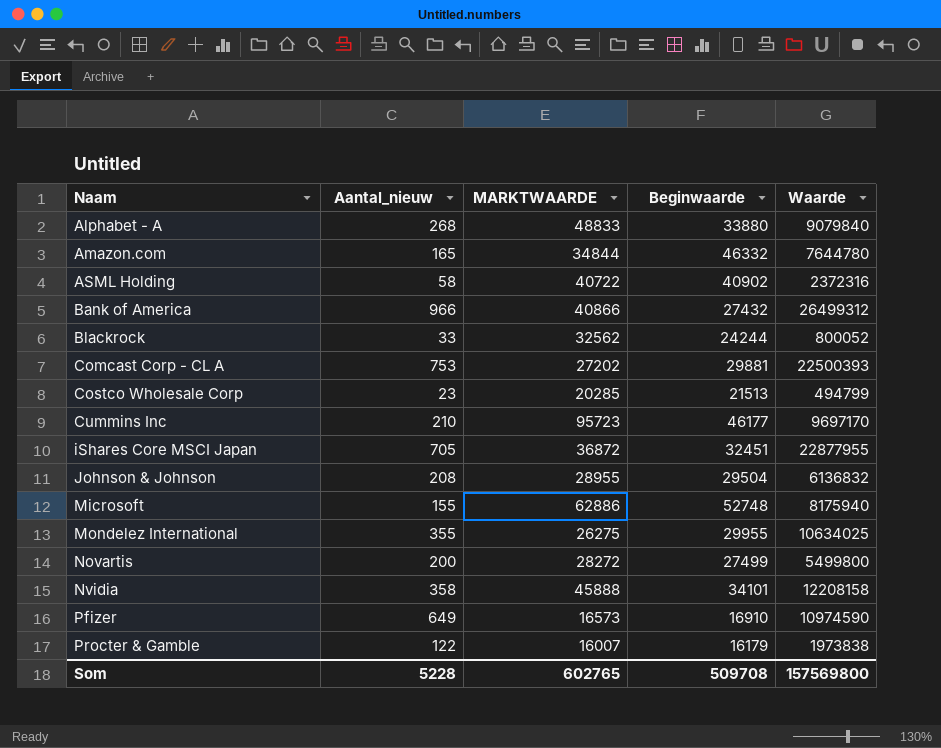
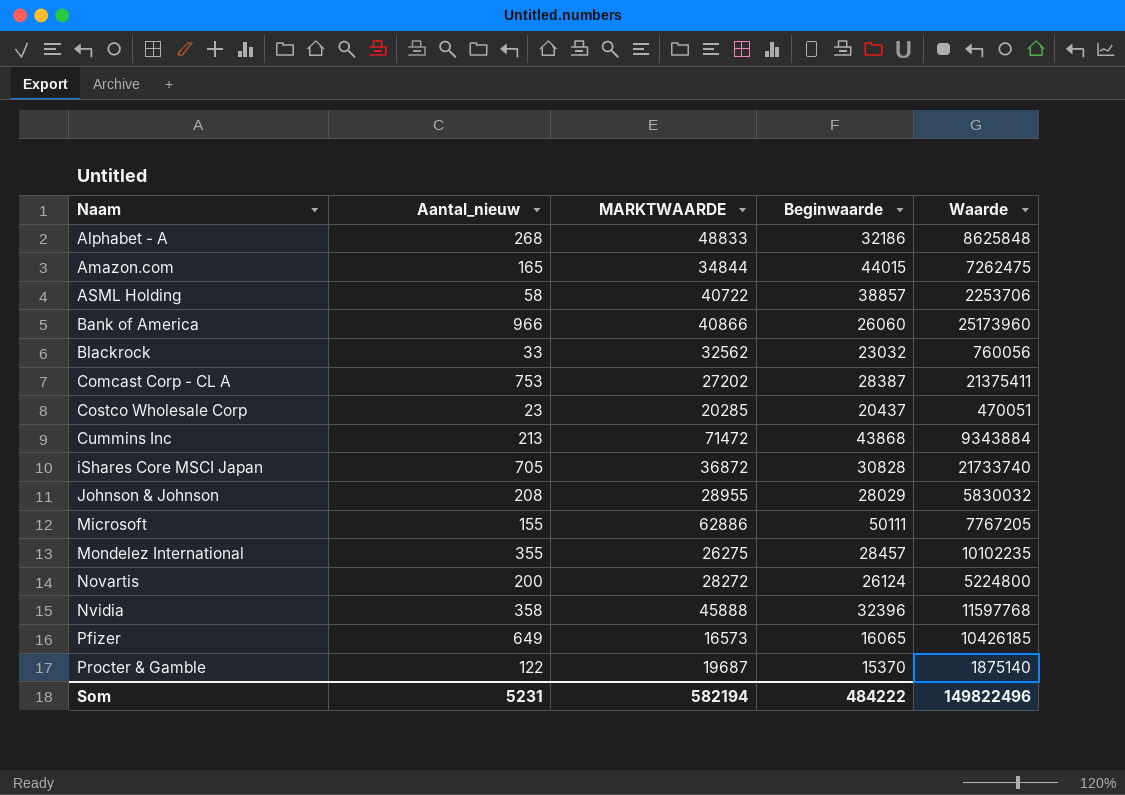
Alphabet - A | Beginwaarde: 33880 -> 32186
Alphabet - A | Waarde: 9079840 -> 8625848
Amazon.com | Beginwaarde: 46332 -> 44015
Amazon.com | Waarde: 7644780 -> 7262475
ASML Holding | Beginwaarde: 40902 -> 38857
ASML Holding | Waarde: 2372316 -> 2253706
Bank of America | Beginwaarde: 27432 -> 26060
Bank of America | Waarde: 26499312 -> 25173960
Blackrock | Beginwaarde: 24244 -> 23032
Blackrock | Waarde: 800052 -> 760056
Comcast Corp - CL A | Beginwaarde: 29881 -> 28387
Comcast Corp - CL A | Waarde: 22500393 -> 21375411
Costco Wholesale Corp | Beginwaarde: 21513 -> 20437
Costco Wholesale Corp | Waarde: 494799 -> 470051
Cummins Inc | Aantal_nieuw: 210 -> 213
Cummins Inc | MARKTWAARDE: 95723 -> 71472
Cummins Inc | Beginwaarde: 46177 -> 43868
Cummins Inc | Waarde: 9697170 -> 9343884
iShares Core MSCI Japan | Beginwaarde: 32451 -> 30828
iShares Core MSCI Japan | Waarde: 22877955 -> 21733740
Johnson & Johnson | Beginwaarde: 29504 -> 28029
Johnson & Johnson | Waarde: 6136832 -> 5830032
Microsoft | Beginwaarde: 52748 -> 50111
Microsoft | Waarde: 8175940 -> 7767205
Mondelez International | Beginwaarde: 29955 -> 28457
Mondelez International | Waarde: 10634025 -> 10102235
Novartis | Beginwaarde: 27499 -> 26124
Novartis | Waarde: 5499800 -> 5224800
Nvidia | Beginwaarde: 34101 -> 32396
Nvidia | Waarde: 12208158 -> 11597768
Pfizer | Beginwaarde: 16910 -> 16065
Pfizer | Waarde: 10974590 -> 10426185
Procter & Gamble | MARKTWAARDE: 16007 -> 19687
Procter & Gamble | Beginwaarde: 16179 -> 15370
Procter & Gamble | Waarde: 1973838 -> 1875140
Som | Aantal_nieuw: 5228 -> 5231
Som | MARKTWAARDE: 602765 -> 582194
Som | Beginwaarde: 509708 -> 484222
Som | Waarde: 157569800 -> 149822496

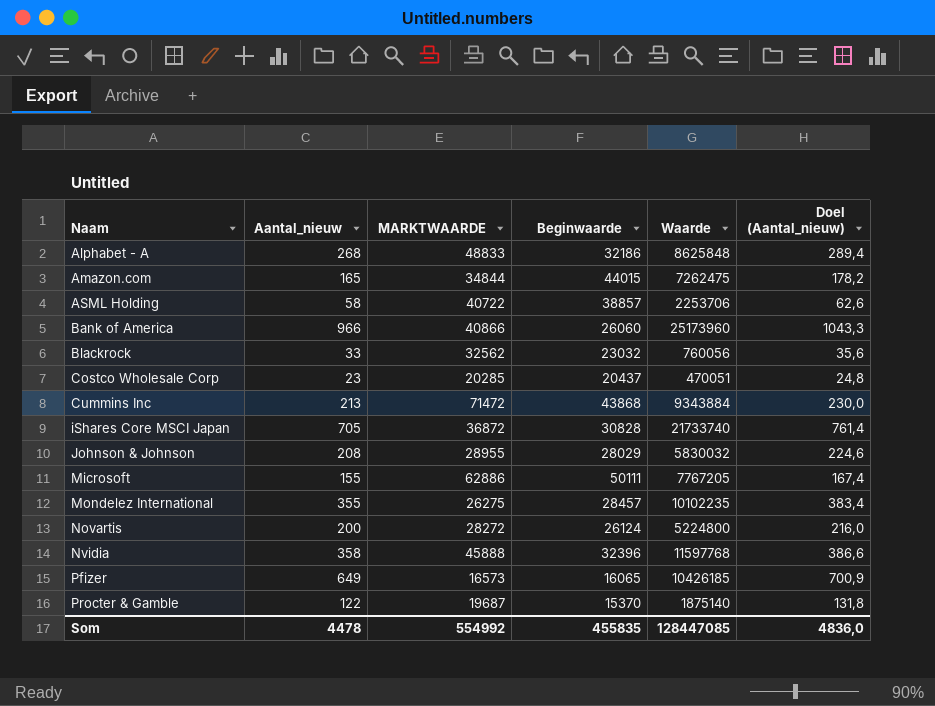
column Doel (Aantal_nieuw) | formula: none -> [Aantal_nieuw] * 1,08
row Comcast Corp - CL A: 753 | 27202 | 28387 | 21375411 -> none
Som | Aantal_nieuw: 5231 -> 4478
Som | MARKTWAARDE: 582194 -> 554992
Som | Beginwaarde: 484222 -> 455835
Som | Waarde: 149822496 -> 128447085

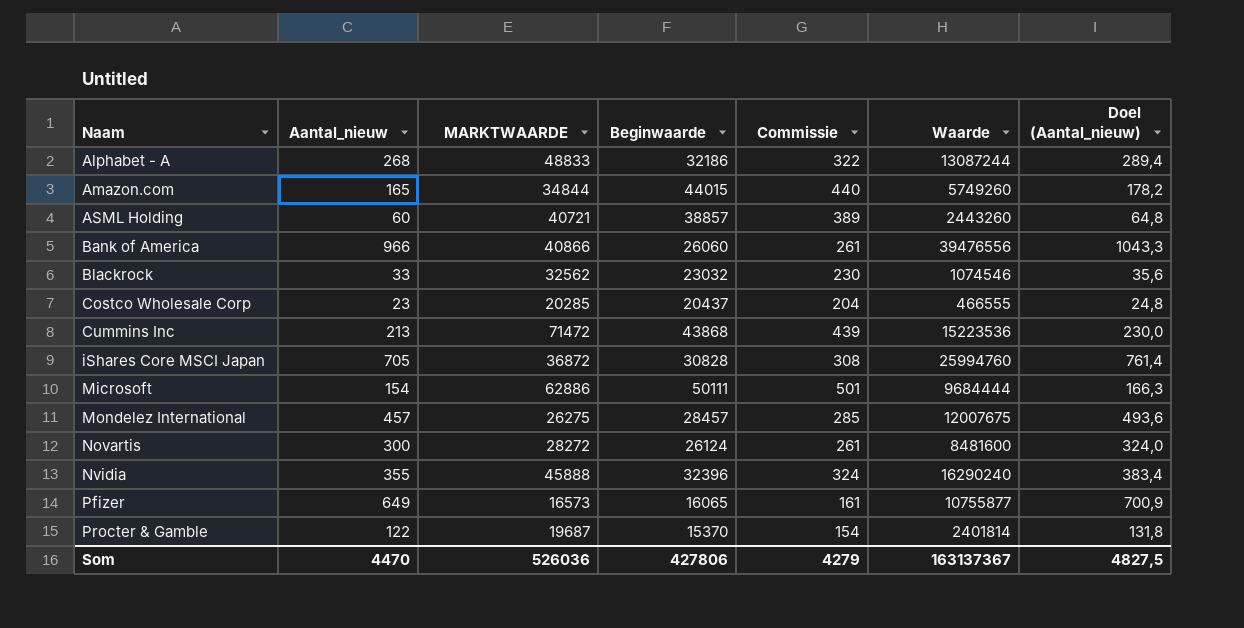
column Commissie | formula: none -> [Beginwaarde] * 0,01
column Waarde | formula: [Aantal_nieuw] * [Beginwaarde] -> [Aantal_nieuw] * [MARKTWAARDE]
row Johnson & Johnson: 208 | 28955 | 28029 | 5830032 | 224,6 -> none
ASML Holding | Aantal_nieuw: 58 -> 60
ASML Holding | MARKTWAARDE: 40722 -> 40721
ASML Holding | Doel (Aantal_nieuw): 62,6 -> 64,8
Microsoft | Aantal_nieuw: 155 -> 154
Microsoft | Doel (Aantal_nieuw): 167,4 -> 166,3
Mondelez International | Aantal_nieuw: 355 -> 457
Mondelez International | Doel (Aantal_nieuw): 383,4 -> 493,6
Novartis | Aantal_nieuw: 200 -> 300
Novartis | Doel (Aantal_nieuw): 216,0 -> 324,0
Nvidia | Aantal_nieuw: 358 -> 355
Nvidia | Doel (Aantal_nieuw): 386,6 -> 383,4
Som | Aantal_nieuw: 4478 -> 4470
Som | MARKTWAARDE: 554992 -> 526036
Som | Beginwaarde: 455835 -> 427806
Som | Waarde: 128447085 -> 163137367
Som | Doel (Aantal_nieuw): 4836,0 -> 4827,5

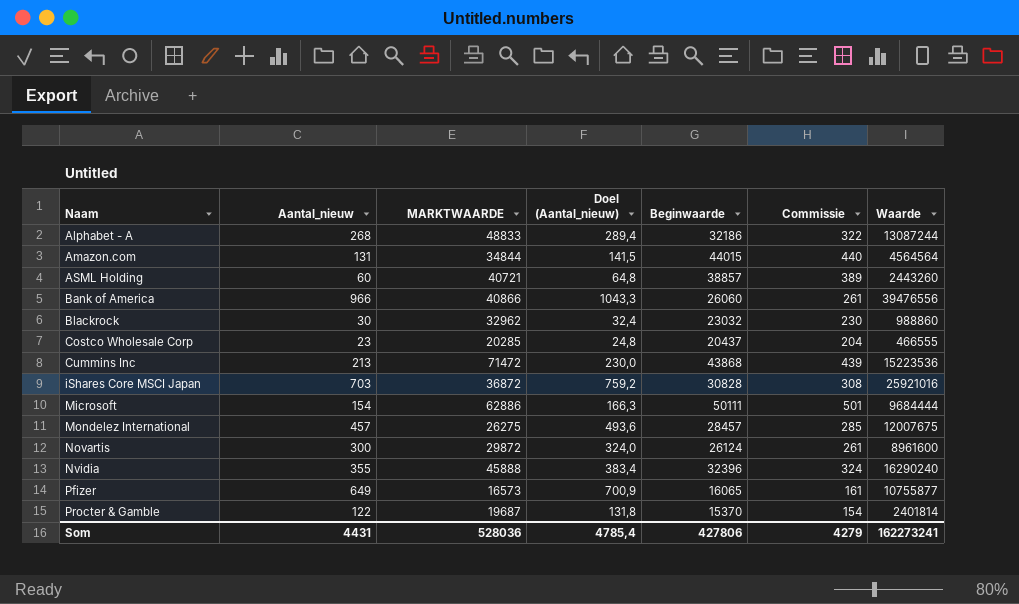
column Doel (Aantal_nieuw) | position: 7 -> 4
Amazon.com | Aantal_nieuw: 165 -> 131
Amazon.com | Doel (Aantal_nieuw): 178,2 -> 141,5
Amazon.com | Waarde: 5749260 -> 4564564
Blackrock | Aantal_nieuw: 33 -> 30
Blackrock | MARKTWAARDE: 32562 -> 32962
Blackrock | Doel (Aantal_nieuw): 35,6 -> 32,4
Blackrock | Waarde: 1074546 -> 988860
iShares Core MSCI Japan | Aantal_nieuw: 705 -> 703
iShares Core MSCI Japan | Doel (Aantal_nieuw): 761,4 -> 759,2
iShares Core MSCI Japan | Waarde: 25994760 -> 25921016
Novartis | MARKTWAARDE: 28272 -> 29872
Novartis | Waarde: 8481600 -> 8961600
Som | Aantal_nieuw: 4470 -> 4431
Som | MARKTWAARDE: 526036 -> 528036
Som | Doel (Aantal_nieuw): 4827,5 -> 4785,4
Som | Waarde: 163137367 -> 162273241

